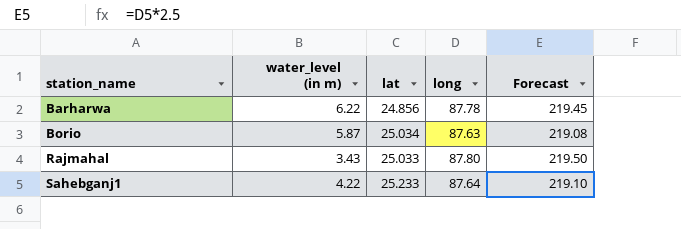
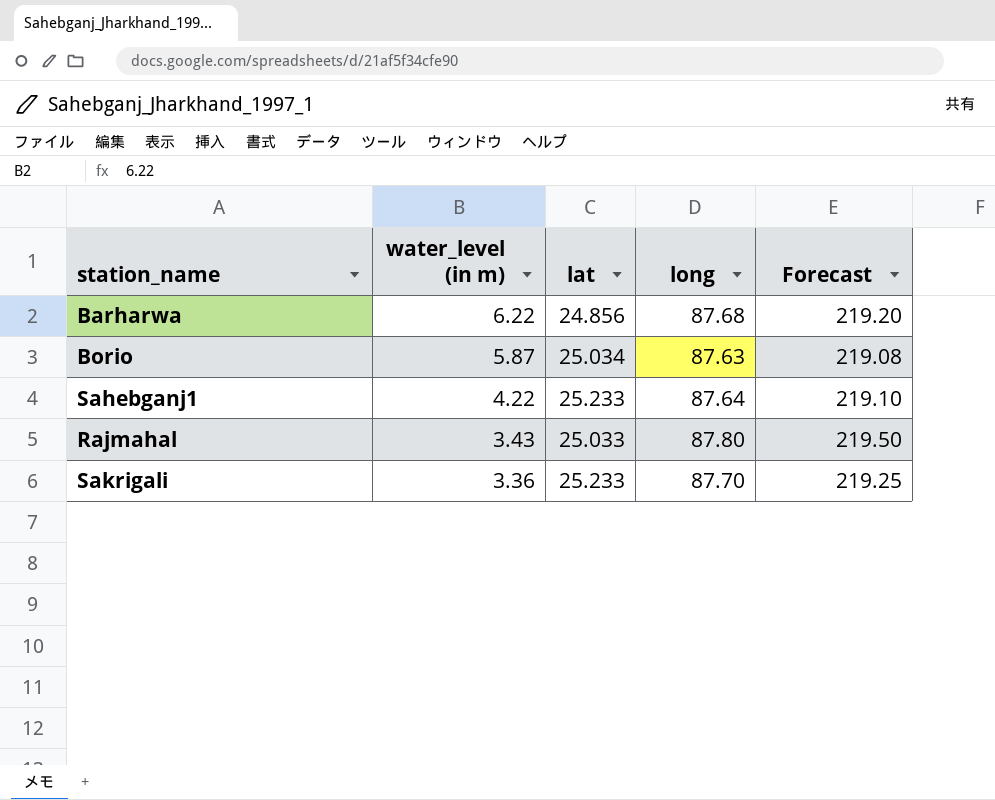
row order: station_name ascending -> water_level (in m) descending
Barharwa | long: 87.78 -> 87.68
Barharwa | Forecast: 219.45 -> 219.20
row Sakrigali: none -> 3.36 | 25.233 | 87.70 | 219.25

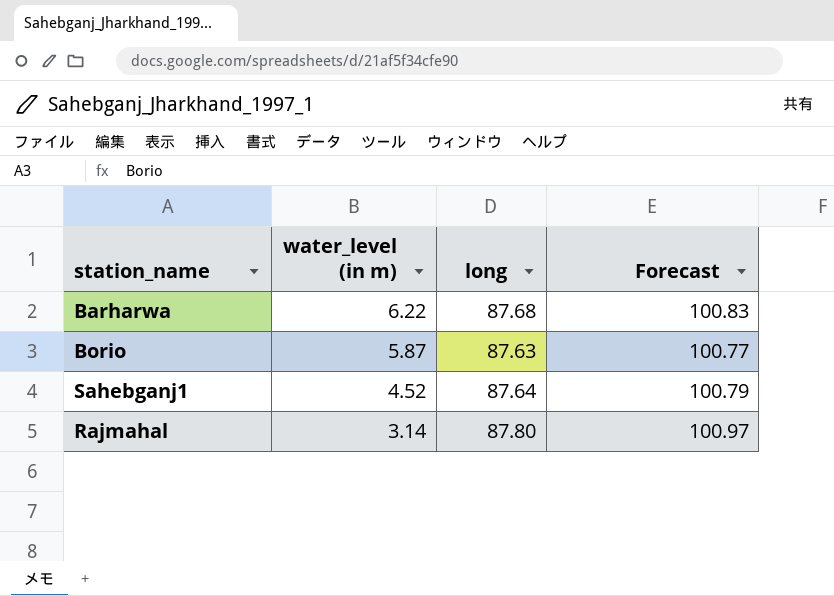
column lat | position: 3 -> none
column Forecast | formula: [long] * 2.5 -> [long] * 1.15
row Sakrigali: 3.36 | 25.233 | 87.70 | 219.25 -> none
Sahebganj1 | water_level (in m): 4.22 -> 4.52
Rajmahal | water_level (in m): 3.43 -> 3.14

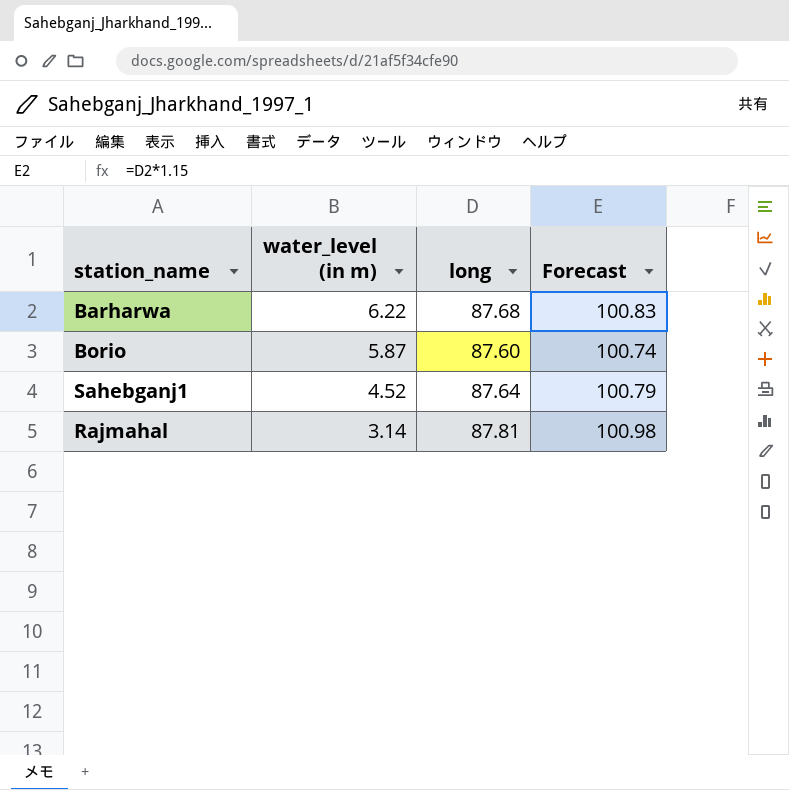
Borio | long: 87.63 -> 87.60
Borio | Forecast: 100.77 -> 100.74
Rajmahal | long: 87.80 -> 87.81
Rajmahal | Forecast: 100.97 -> 100.98

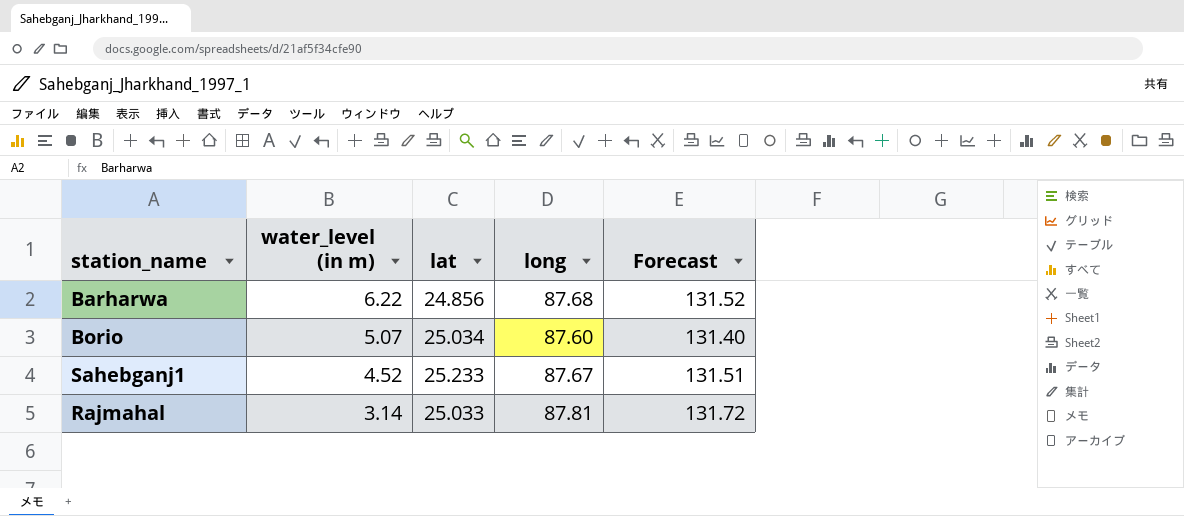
column lat | position: none -> 3
column Forecast | formula: [long] * 1.15 -> [long] * 1.5
Borio | water_level (in m): 5.87 -> 5.07
Sahebganj1 | long: 87.64 -> 87.67

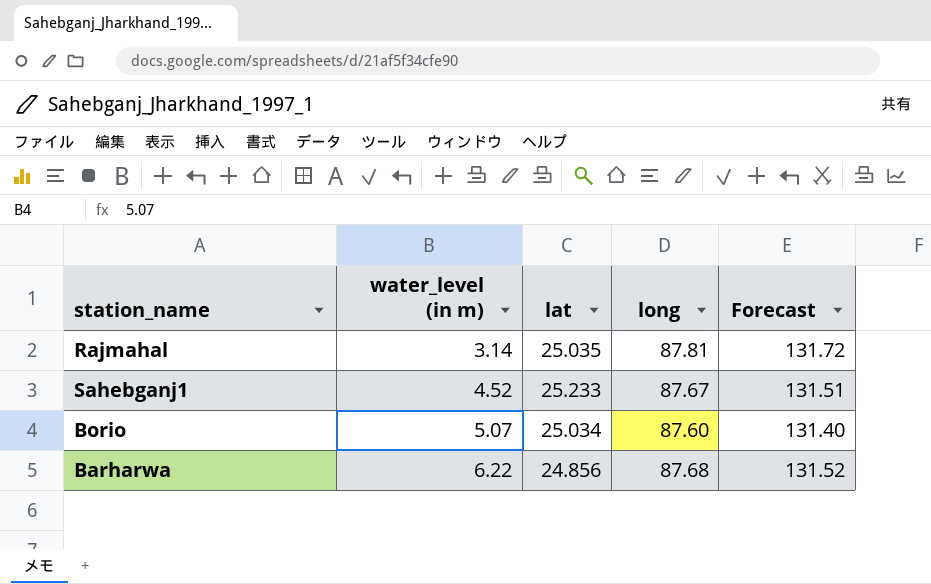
row order: water_level (in m) descending -> water_level (in m) ascending
Rajmahal | lat: 25.033 -> 25.035

